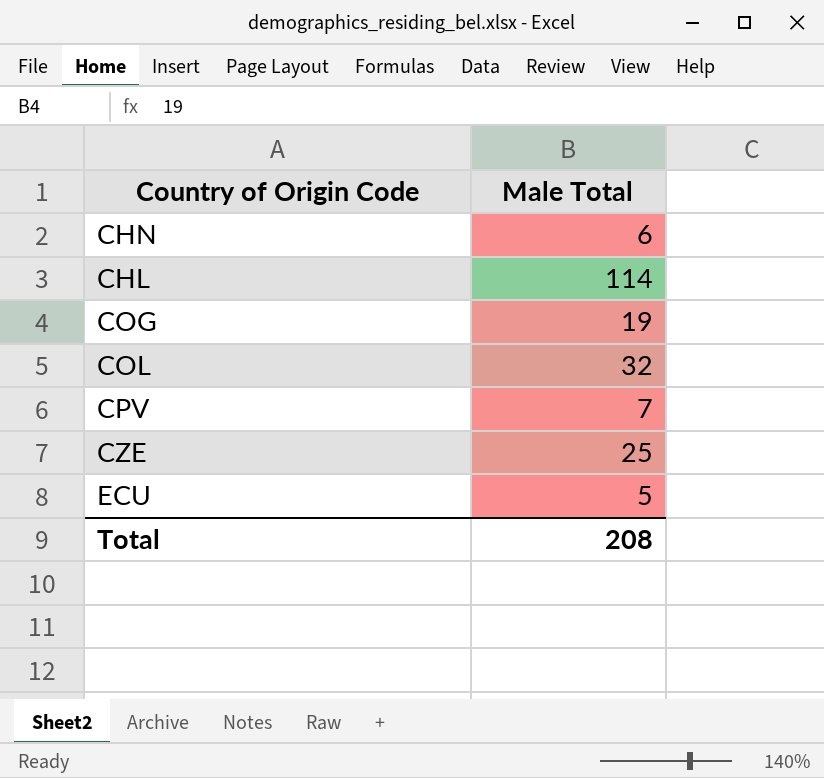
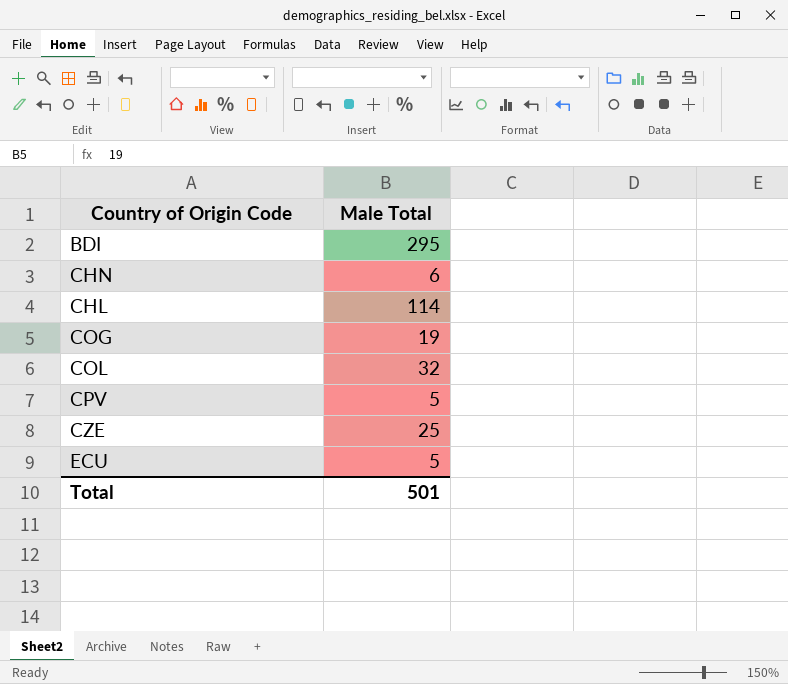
row BDI: none -> 295
CPV | Male Total: 7 -> 5
Total | Male Total: 208 -> 501

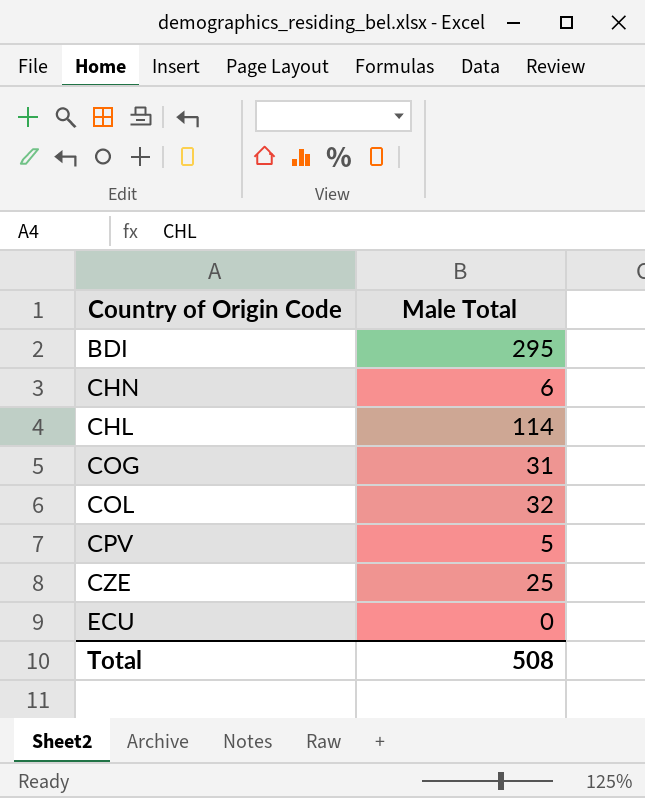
COG | Male Total: 19 -> 31
ECU | Male Total: 5 -> 0
Total | Male Total: 501 -> 508

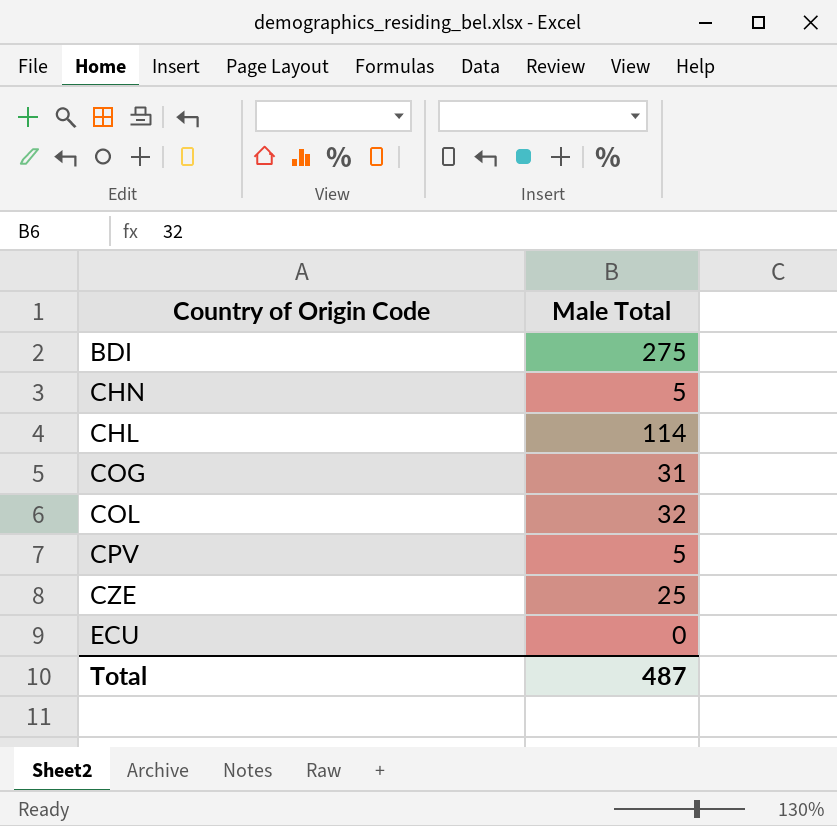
BDI | Male Total: 295 -> 275
CHN | Male Total: 6 -> 5
Total | Male Total: 508 -> 487

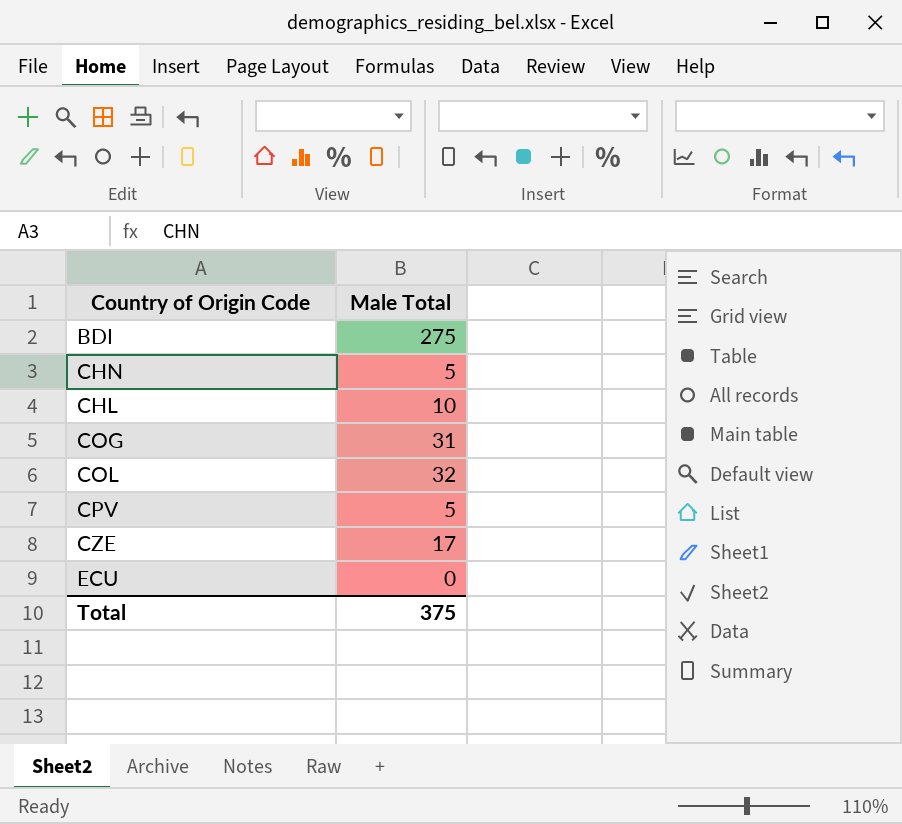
CHL | Male Total: 114 -> 10
CZE | Male Total: 25 -> 17
Total | Male Total: 487 -> 375

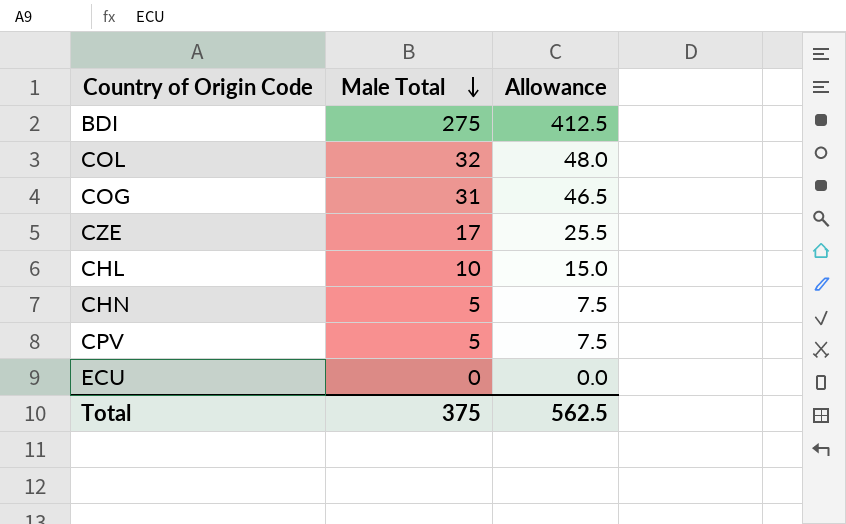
row order: none -> Male Total descending
column Allowance | formula: none -> [Male Total] * 1.5

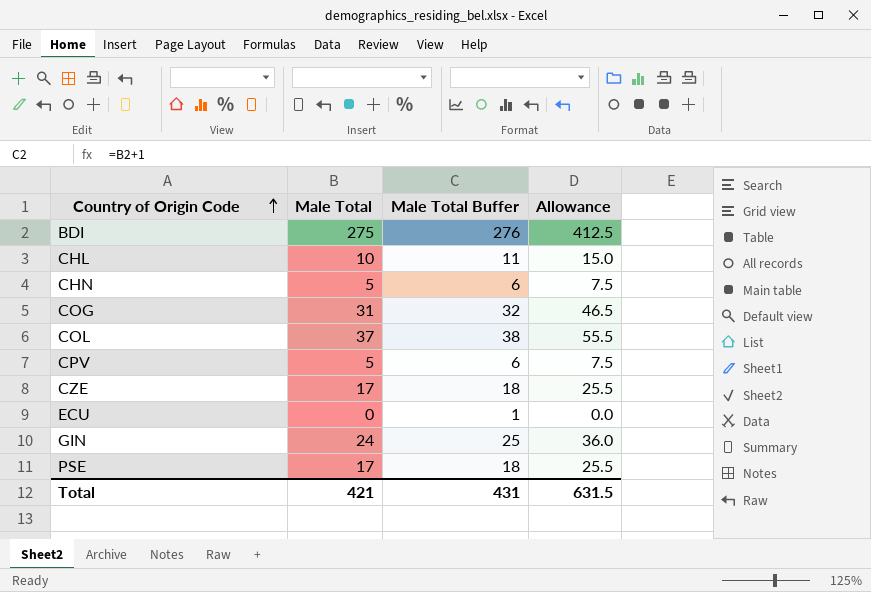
row order: Male Total descending -> Country of Origin Code ascending
column Male Total Buffer | formula: none -> [Male Total] + 1
COL | Male Total: 32 -> 37
COL | Allowance: 48.0 -> 55.5
row GIN: none -> 24 | 25 | 36.0
row PSE: none -> 17 | 18 | 25.5
Total | Male Total: 375 -> 421
Total | Allowance: 562.5 -> 631.5

